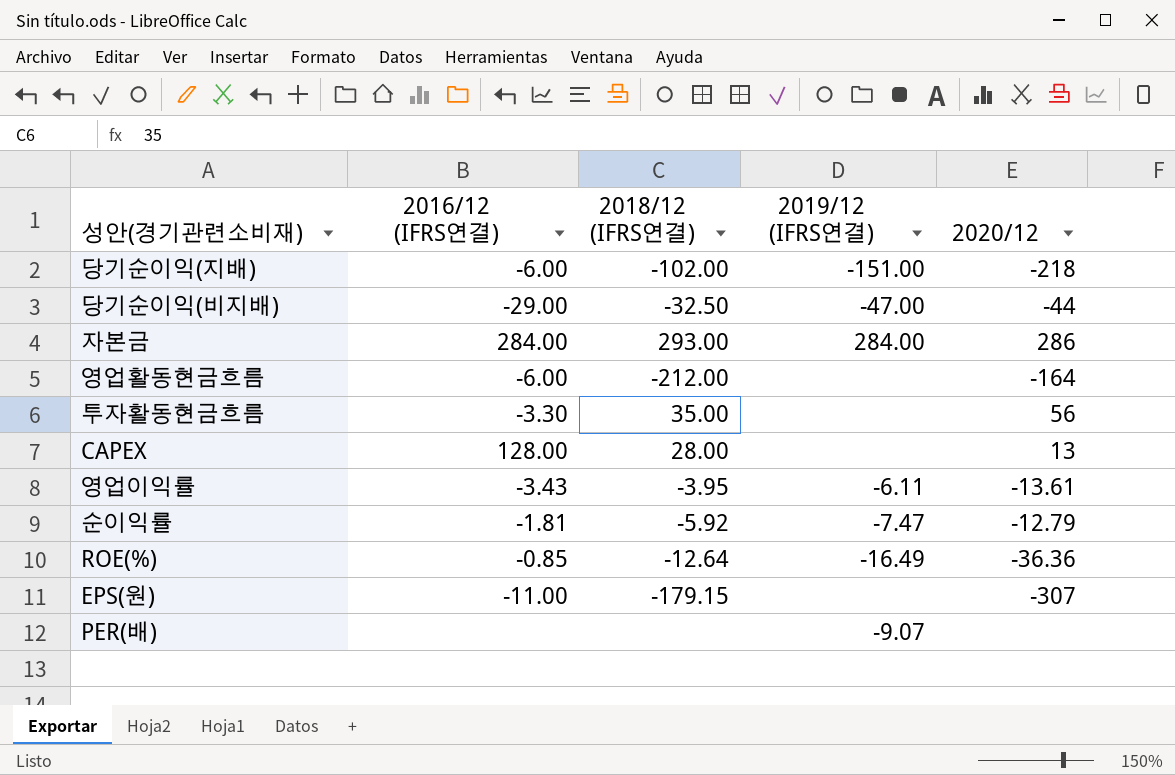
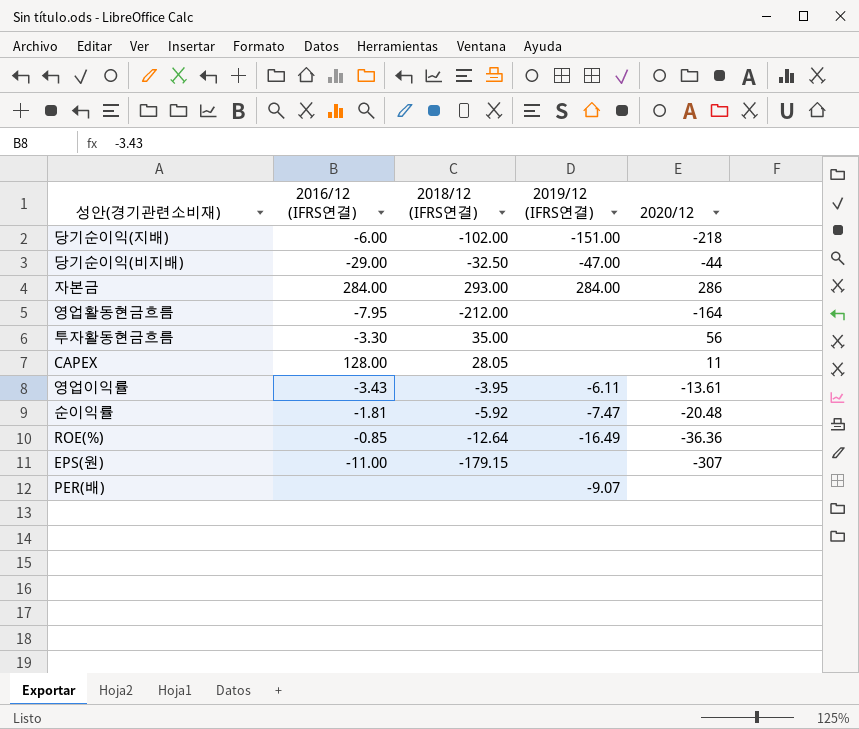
영업활동현금흐름 | 2016/12 (IFRS연결): -6.00 -> -7.95
CAPEX | 2018/12 (IFRS연결): 28.00 -> 28.05
CAPEX | 2020/12: 13 -> 11
순이익률 | 2020/12: -12.79 -> -20.48

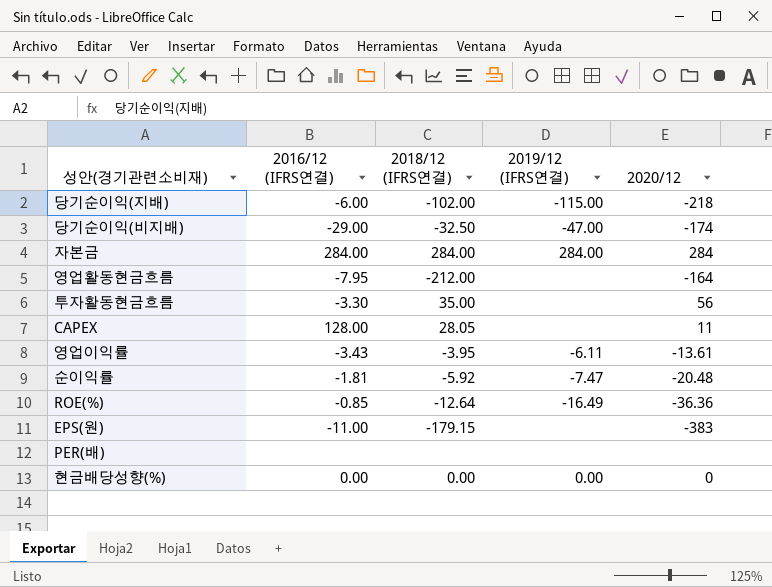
당기순이익(지배) | 2019/12 (IFRS연결): -151.00 -> -115.00
당기순이익(비지배) | 2020/12: -44 -> -174
자본금 | 2018/12 (IFRS연결): 293.00 -> 284.00
자본금 | 2020/12: 286 -> 284
EPS(원) | 2020/12: -307 -> -383
PER(배) | 2019/12 (IFRS연결): -9.07 -> none
row 현금배당성향(%): none -> 0.00 | 0.00 | 0.00 | 0

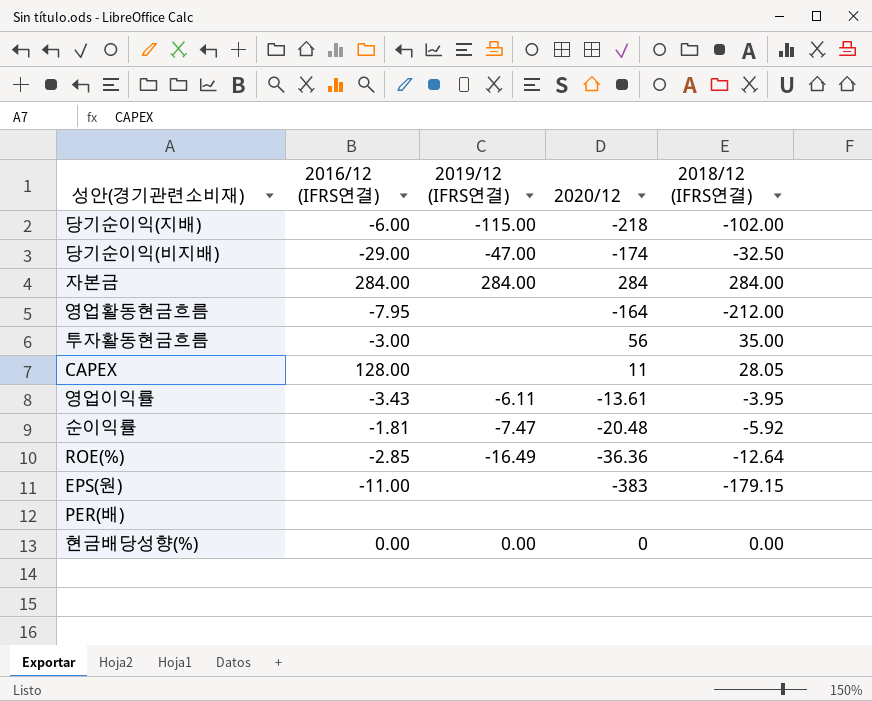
column 2018/12 (IFRS연결) | position: 3 -> 5
투자활동현금흐름 | 2016/12 (IFRS연결): -3.30 -> -3.00
ROE(%) | 2016/12 (IFRS연결): -0.85 -> -2.85

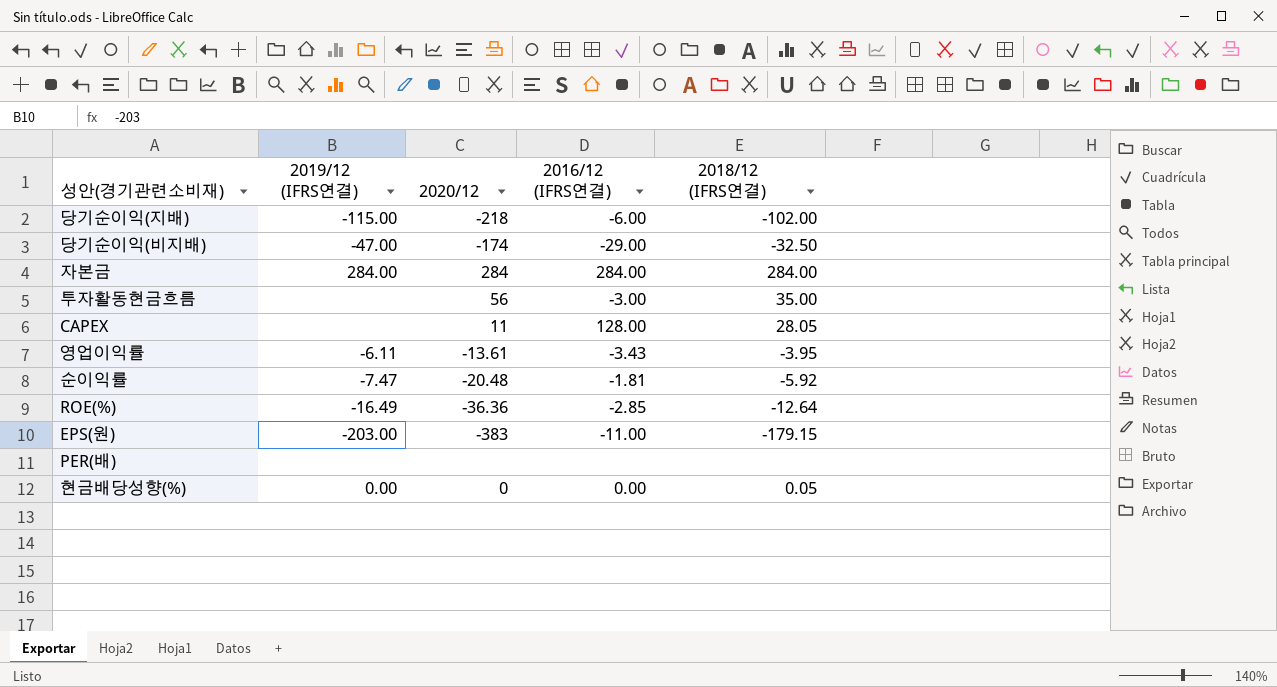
column 2016/12 (IFRS연결) | position: 2 -> 4
row 영업활동현금흐름: -7.95 | none | -164 | -212.00 -> none
EPS(원) | 2019/12 (IFRS연결): none -> -203.00
현금배당성향(%) | 2018/12 (IFRS연결): 0.00 -> 0.05

